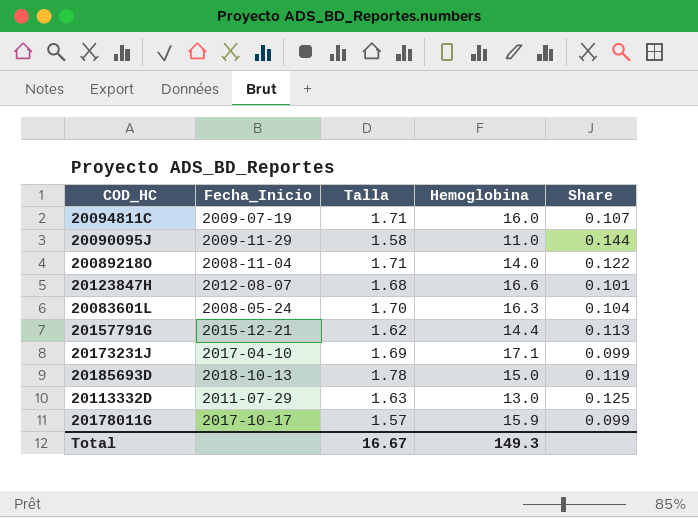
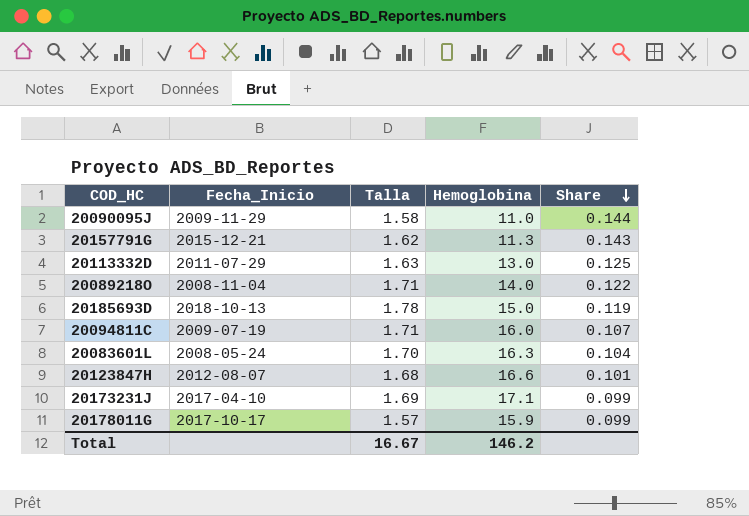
row order: none -> Share descending
20157791G | Hemoglobina: 14.4 -> 11.3
20157791G | Share: 0.113 -> 0.143
Total | Hemoglobina: 149.3 -> 146.2

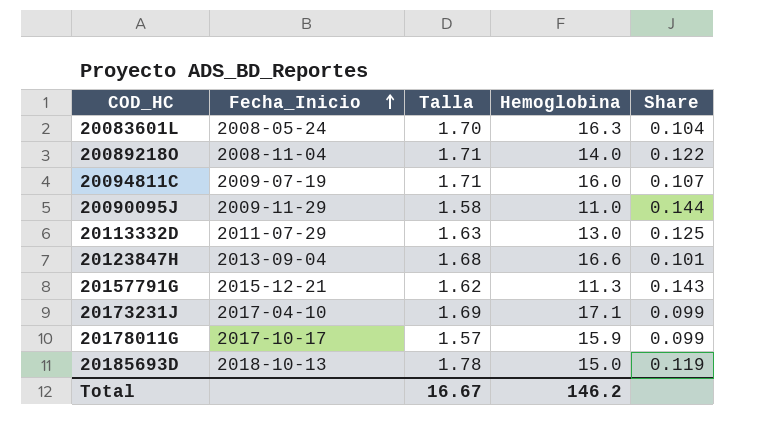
row order: Share descending -> Fecha_Inicio ascending
20123847H | Fecha_Inicio: 2012-08-07 -> 2013-09-04

